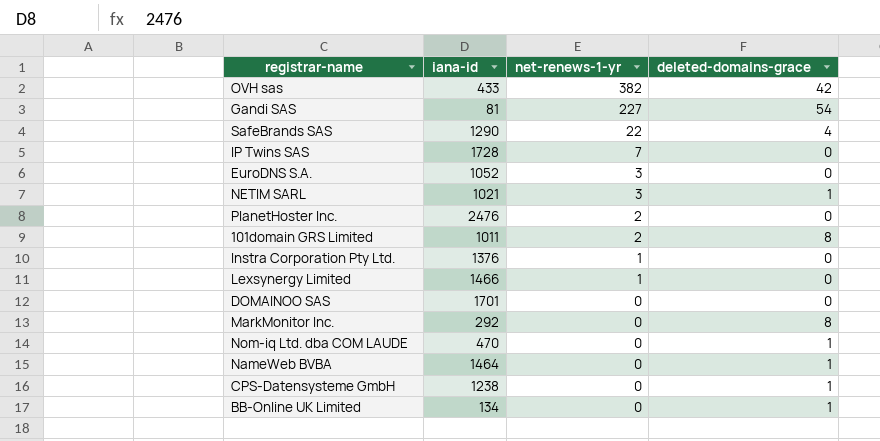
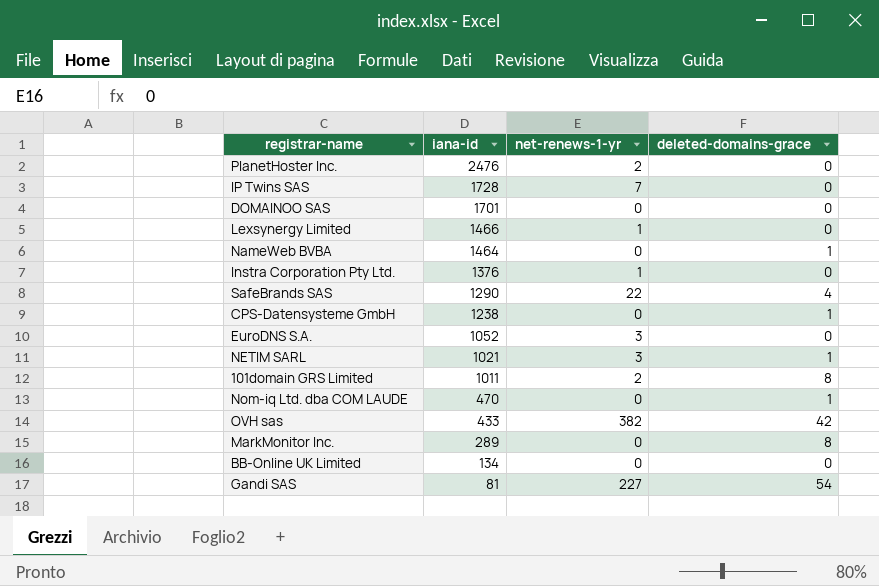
row order: net-renews-1-yr descending -> iana-id descending
MarkMonitor Inc. | iana-id: 292 -> 289
BB-Online UK Limited | deleted-domains-grace: 1 -> 0

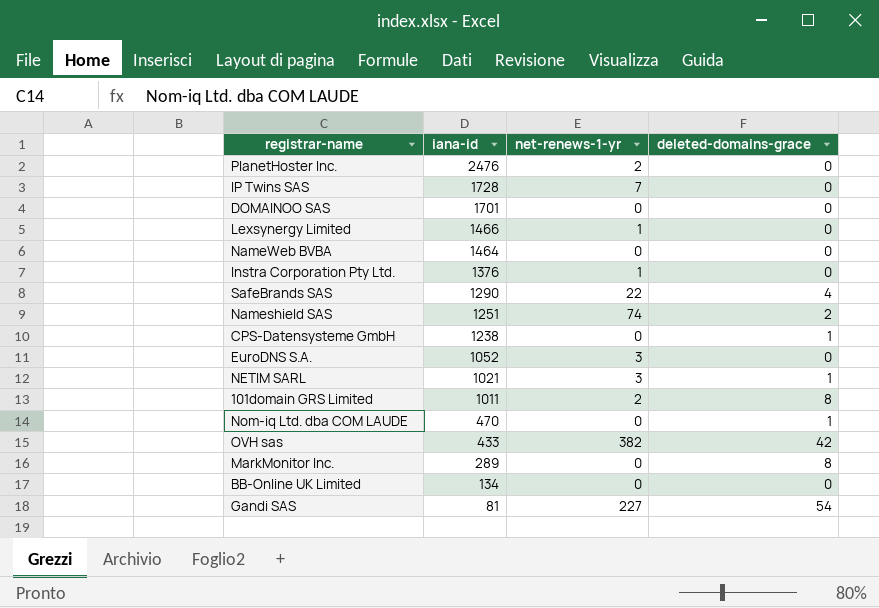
NameWeb BVBA | deleted-domains-grace: 1 -> 0
row Nameshield SAS: none -> 1251 | 74 | 2

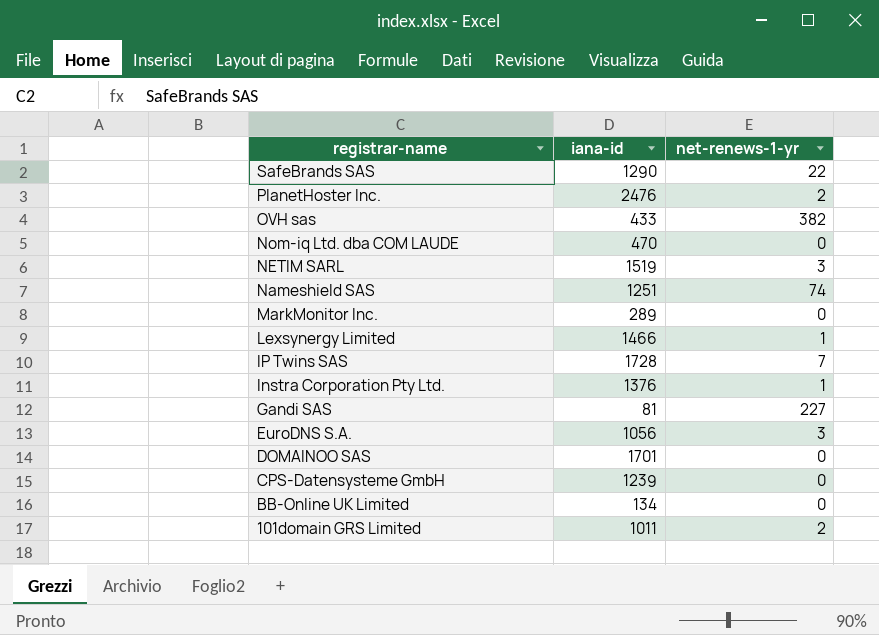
row order: iana-id descending -> registrar-name descending
column deleted-domains-grace | position: 4 -> none
row NameWeb BVBA: 1464 | 0 | 0 -> none
NETIM SARL | iana-id: 1021 -> 1519
EuroDNS S.A. | iana-id: 1052 -> 1056
CPS-Datensysteme GmbH | iana-id: 1238 -> 1239

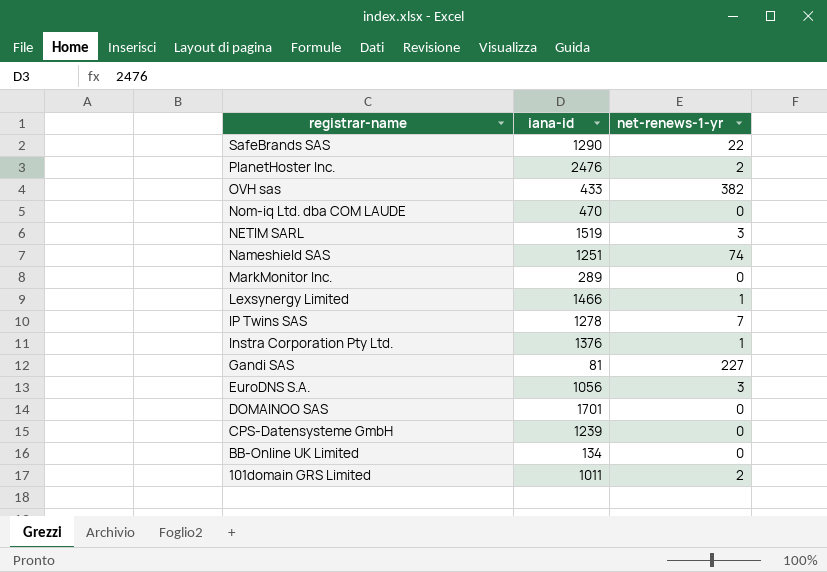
IP Twins SAS | iana-id: 1728 -> 1278

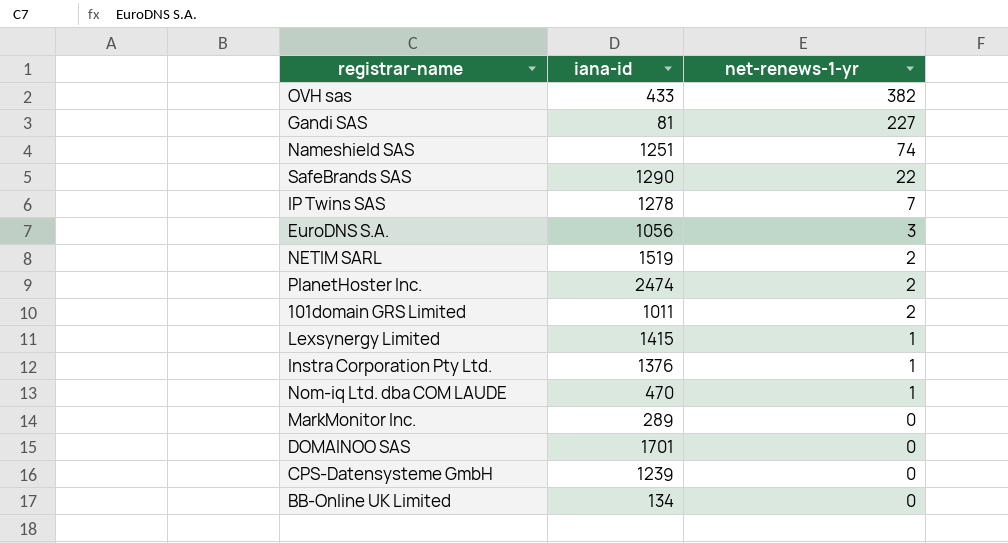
row order: registrar-name descending -> net-renews-1-yr descending
NETIM SARL | net-renews-1-yr: 3 -> 2
PlanetHoster Inc. | iana-id: 2476 -> 2474
Lexsynergy Limited | iana-id: 1466 -> 1415
Nom-iq Ltd. dba COM LAUDE | net-renews-1-yr: 0 -> 1

